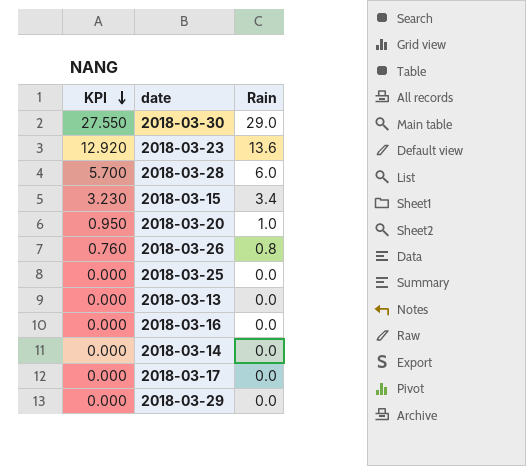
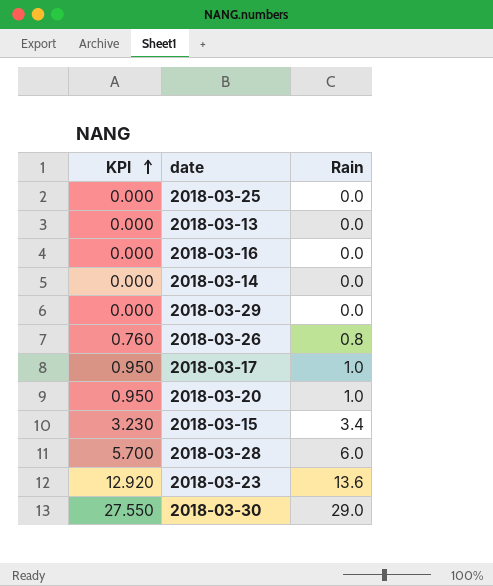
row order: KPI descending -> KPI ascending
2018-03-17 | KPI: 0.000 -> 0.950
2018-03-17 | Rain: 0.0 -> 1.0

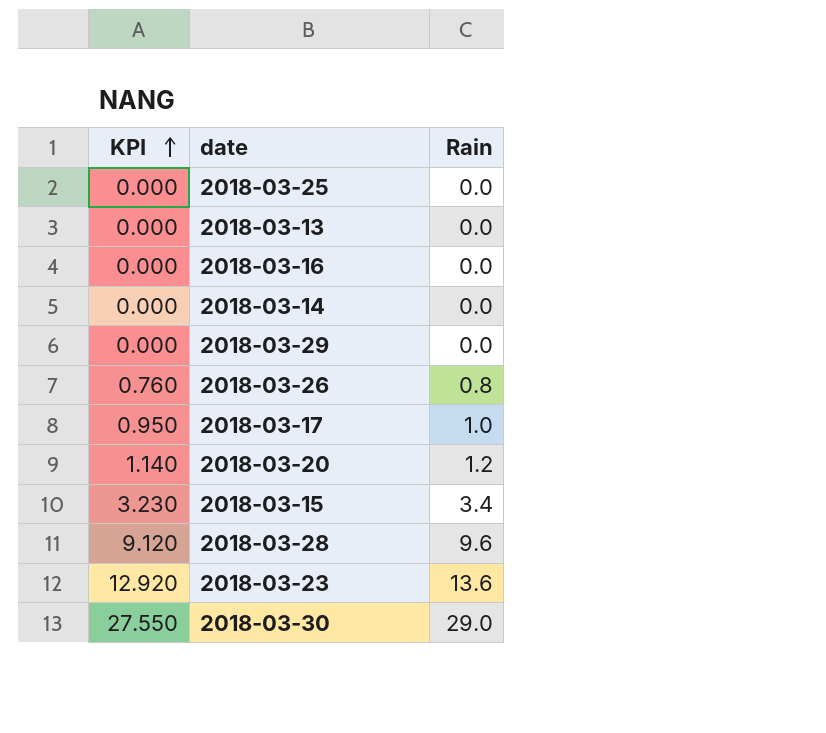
2018-03-20 | KPI: 0.950 -> 1.140
2018-03-20 | Rain: 1.0 -> 1.2
2018-03-28 | KPI: 5.700 -> 9.120
2018-03-28 | Rain: 6.0 -> 9.6

